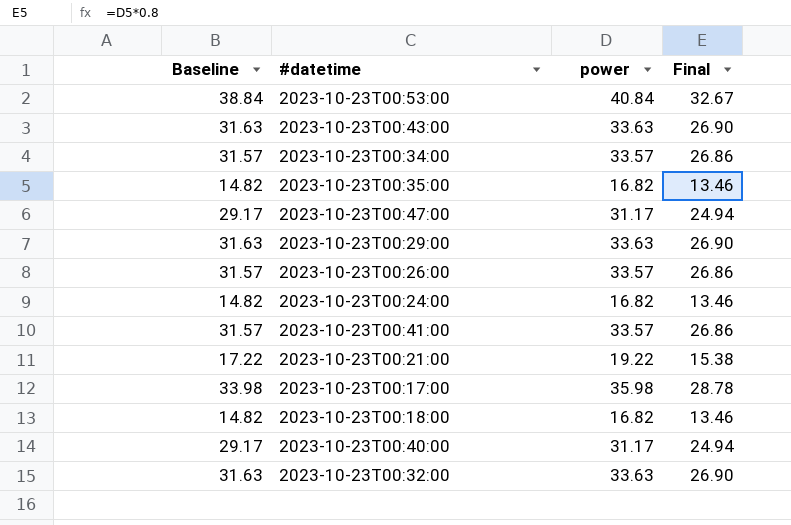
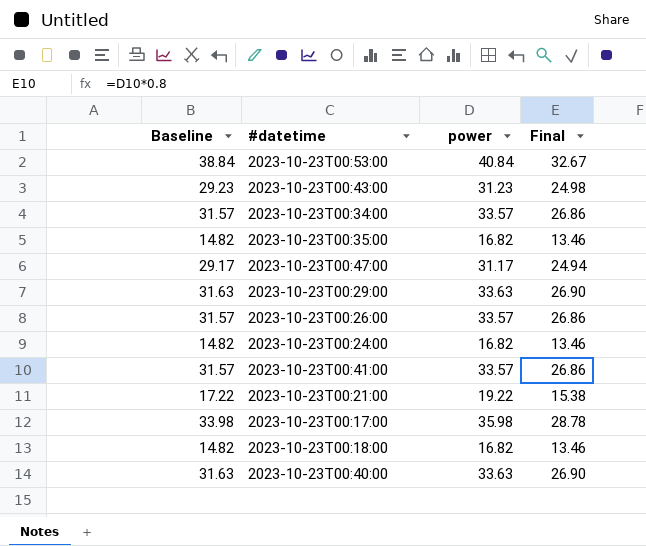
row 2023-10-23T00:32:00: 31.63 | 33.63 | 26.90 -> none
2023-10-23T00:43:00 | Baseline: 31.63 -> 29.23
2023-10-23T00:43:00 | power: 33.63 -> 31.23
2023-10-23T00:43:00 | Final: 26.90 -> 24.98
2023-10-23T00:40:00 | Baseline: 29.17 -> 31.63
2023-10-23T00:40:00 | power: 31.17 -> 33.63
2023-10-23T00:40:00 | Final: 24.94 -> 26.90

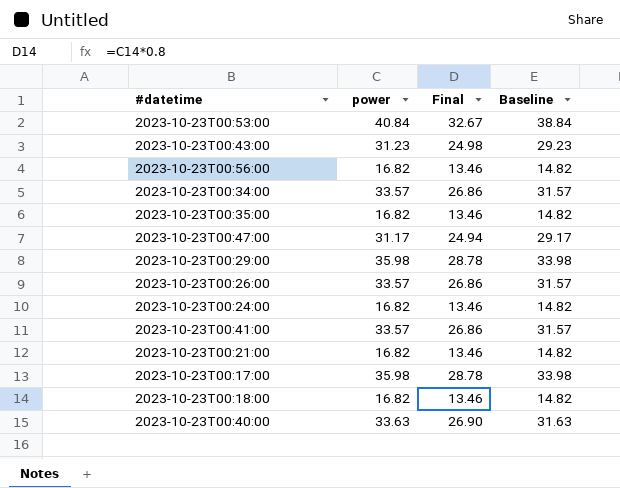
column Baseline | position: 1 -> 4
row 2023-10-23T00:56:00: none -> 16.82 | 13.46 | 14.82
2023-10-23T00:29:00 | power: 33.63 -> 35.98
2023-10-23T00:29:00 | Final: 26.90 -> 28.78
2023-10-23T00:29:00 | Baseline: 31.63 -> 33.98
2023-10-23T00:21:00 | power: 19.22 -> 16.82
2023-10-23T00:21:00 | Final: 15.38 -> 13.46
2023-10-23T00:21:00 | Baseline: 17.22 -> 14.82

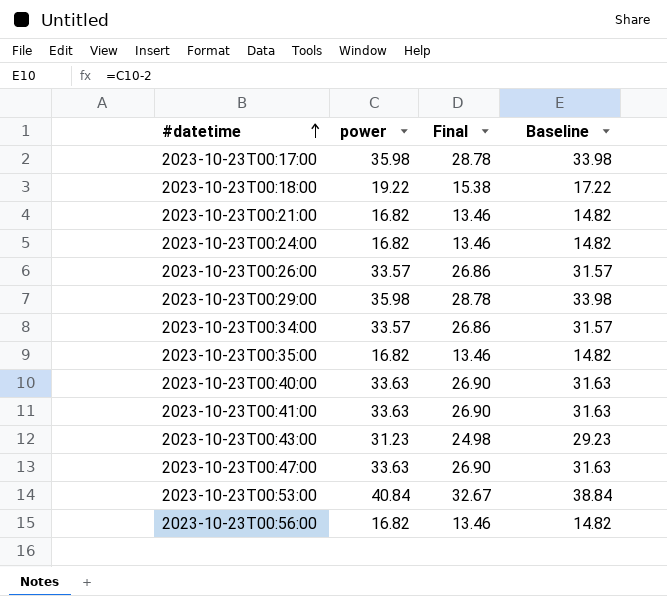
row order: none -> #datetime ascending
2023-10-23T00:18:00 | power: 16.82 -> 19.22
2023-10-23T00:18:00 | Final: 13.46 -> 15.38
2023-10-23T00:18:00 | Baseline: 14.82 -> 17.22
2023-10-23T00:41:00 | power: 33.57 -> 33.63
2023-10-23T00:41:00 | Final: 26.86 -> 26.90
2023-10-23T00:41:00 | Baseline: 31.57 -> 31.63
2023-10-23T00:47:00 | power: 31.17 -> 33.63
2023-10-23T00:47:00 | Final: 24.94 -> 26.90
2023-10-23T00:47:00 | Baseline: 29.17 -> 31.63

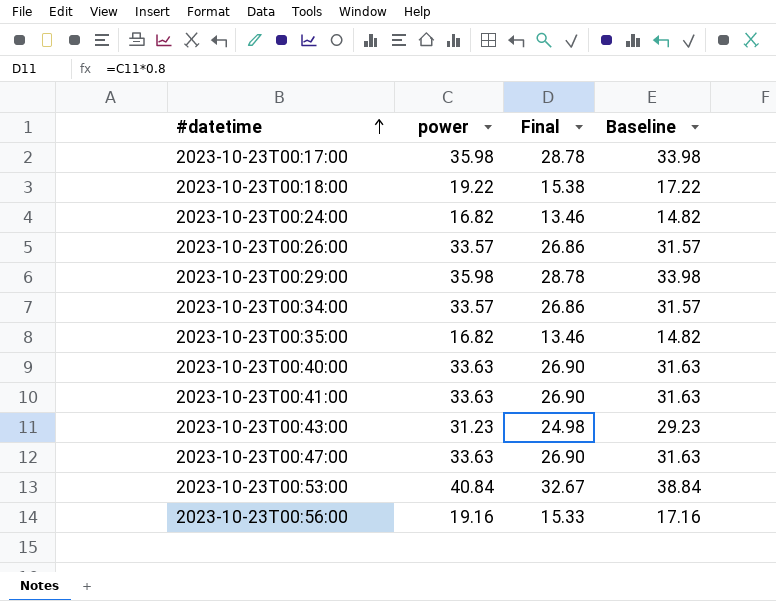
row 2023-10-23T00:21:00: 16.82 | 13.46 | 14.82 -> none
2023-10-23T00:56:00 | power: 16.82 -> 19.16
2023-10-23T00:56:00 | Final: 13.46 -> 15.33
2023-10-23T00:56:00 | Baseline: 14.82 -> 17.16

